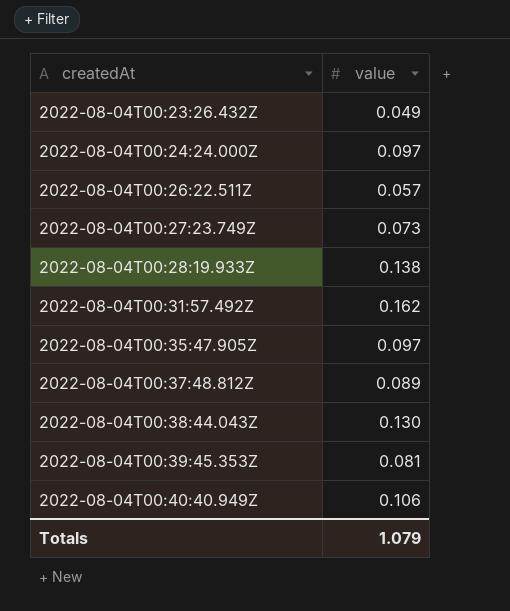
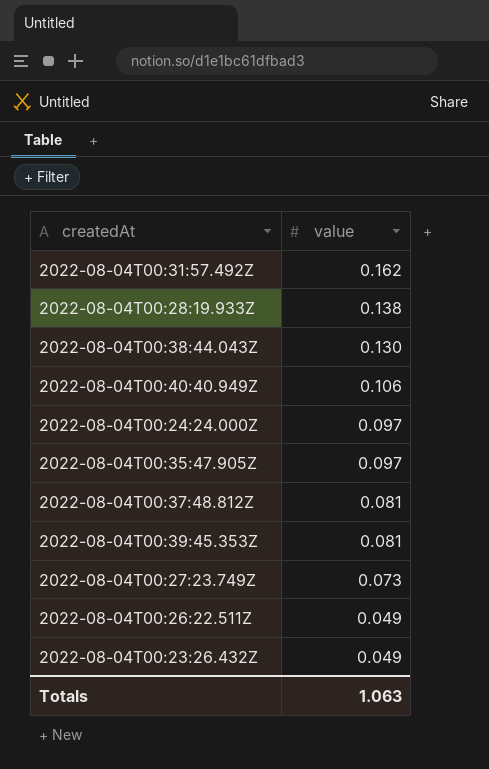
row order: createdAt ascending -> value descending
2022-08-04T00:37:48.812Z | value: 0.089 -> 0.081
2022-08-04T00:26:22.511Z | value: 0.057 -> 0.049
Totals | value: 1.079 -> 1.063

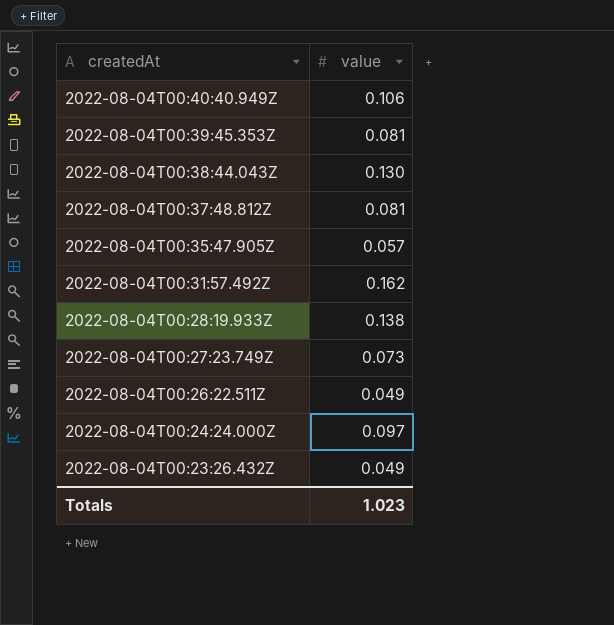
row order: value descending -> createdAt descending
2022-08-04T00:35:47.905Z | value: 0.097 -> 0.057
Totals | value: 1.063 -> 1.023

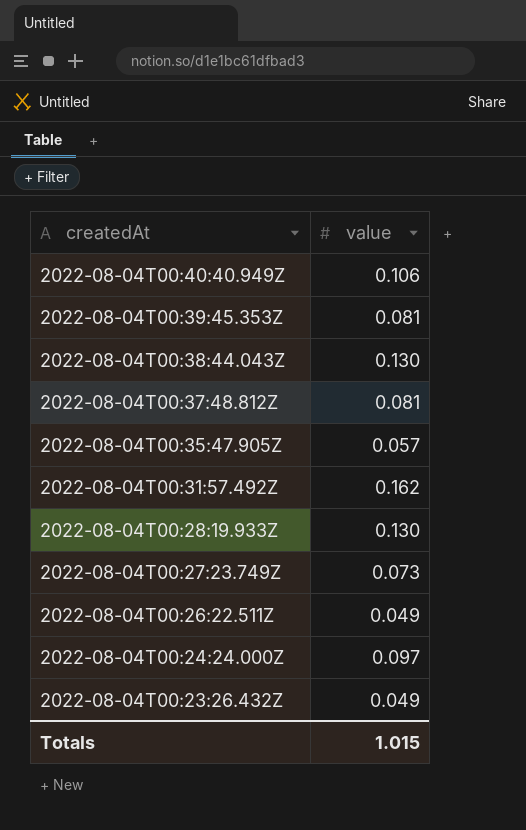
2022-08-04T00:28:19.933Z | value: 0.138 -> 0.130
Totals | value: 1.023 -> 1.015

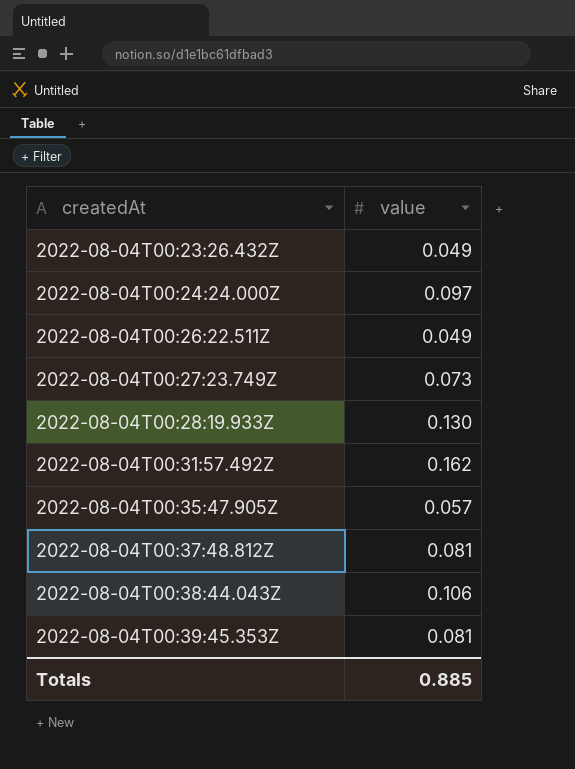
row order: createdAt descending -> createdAt ascending
row 2022-08-04T00:40:40.949Z: 0.106 -> none
2022-08-04T00:38:44.043Z | value: 0.130 -> 0.106
Totals | value: 1.015 -> 0.885

